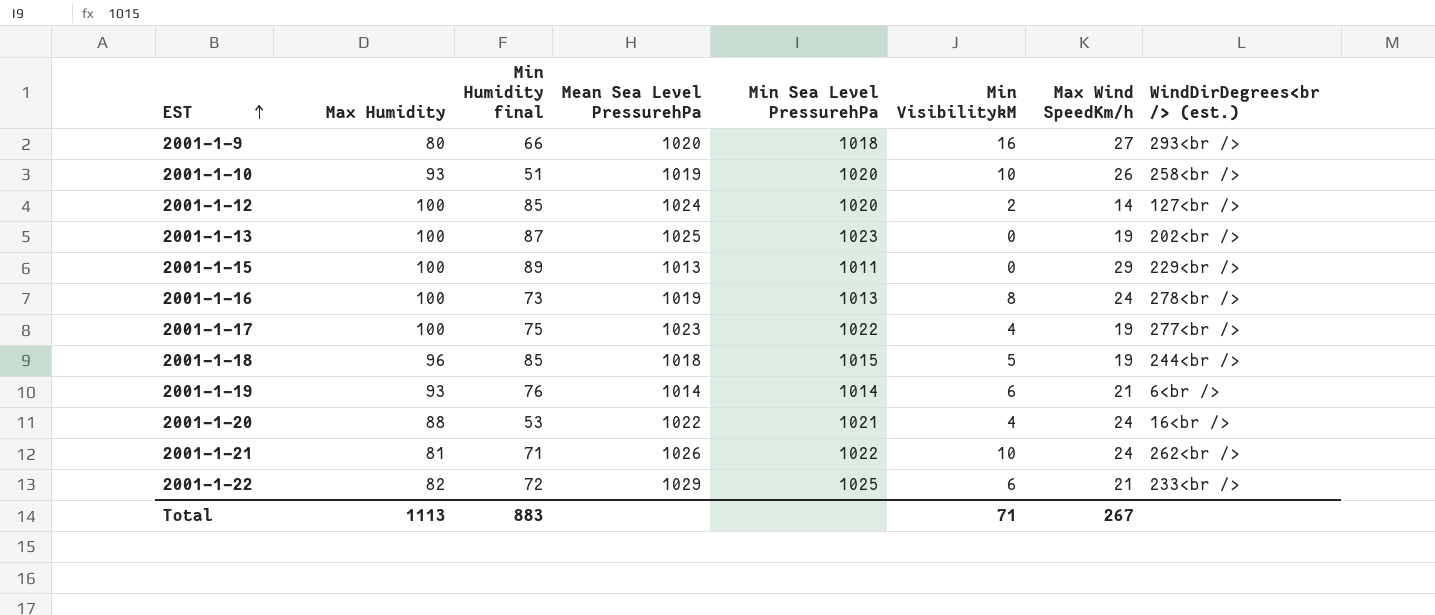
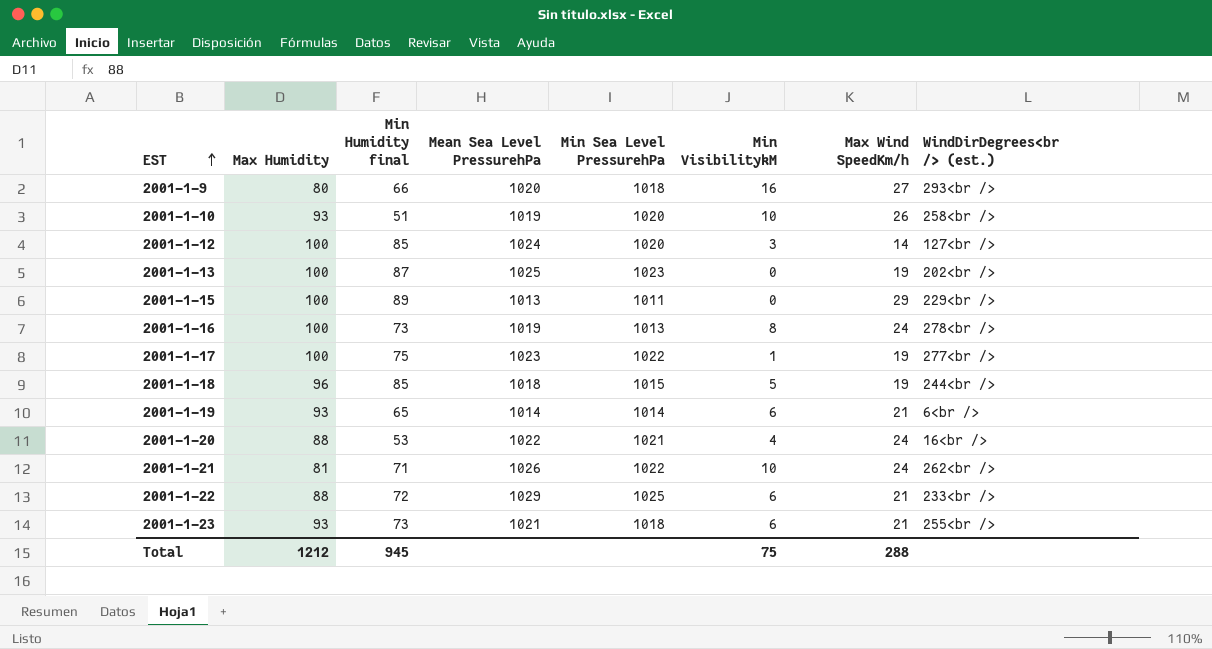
2001-1-12 | Min VisibilitykM: 2 -> 3
2001-1-17 | Min VisibilitykM: 4 -> 1
2001-1-19 | Min Humidity final: 76 -> 65
2001-1-22 | Max Humidity: 82 -> 88
row 2001-1-23: none -> 93 | 73 | 1021 | 1018 | 6 | 21 | 255<br />
Total | Max Humidity: 1113 -> 1212
Total | Min Humidity final: 883 -> 945
Total | Min VisibilitykM: 71 -> 75
Total | Max Wind SpeedKm/h: 267 -> 288

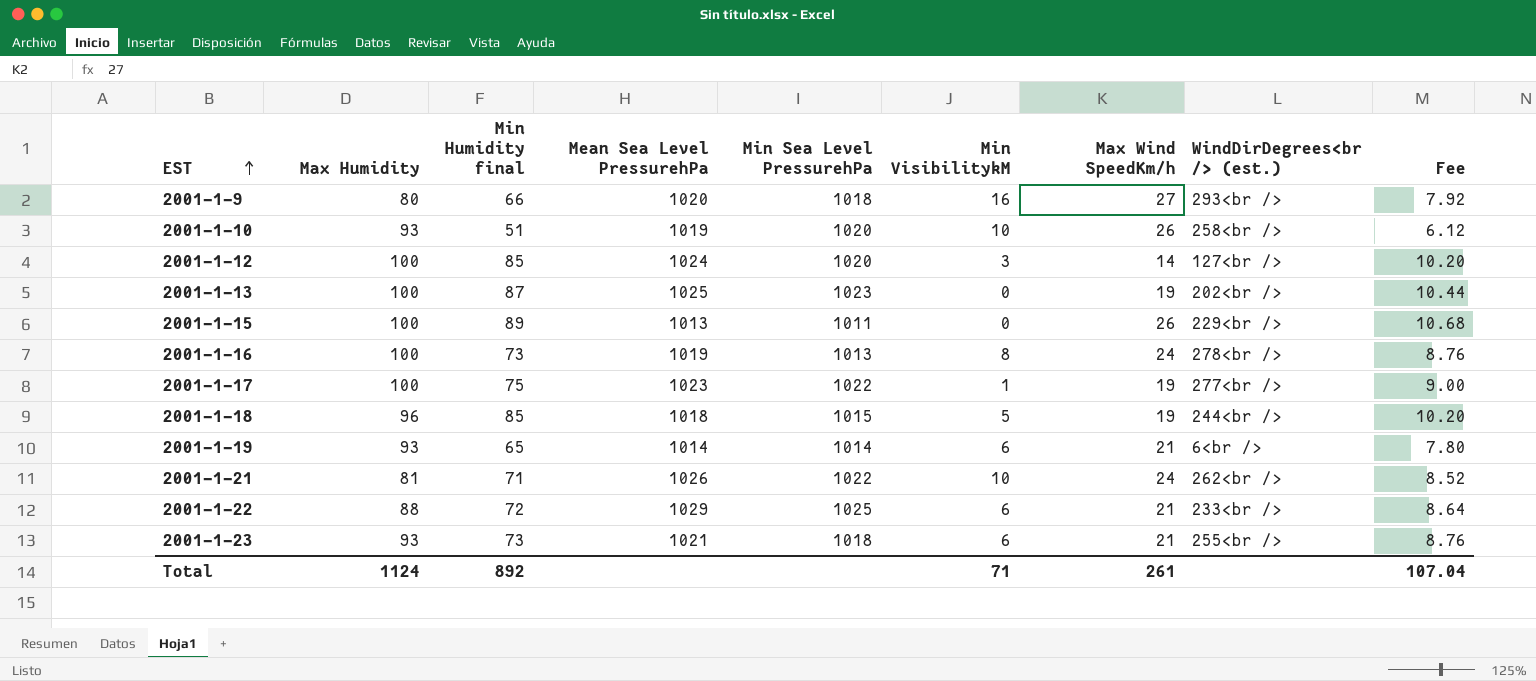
column Fee | formula: none -> [Min Humidity final] * 0.12
row 2001-1-20: 88 | 53 | 1022 | 1021 | 4 | 24 | 16<br /> -> none
2001-1-15 | Max Wind SpeedKm/h: 29 -> 26
Total | Max Humidity: 1212 -> 1124
Total | Min Humidity final: 945 -> 892
Total | Min VisibilitykM: 75 -> 71
Total | Max Wind SpeedKm/h: 288 -> 261

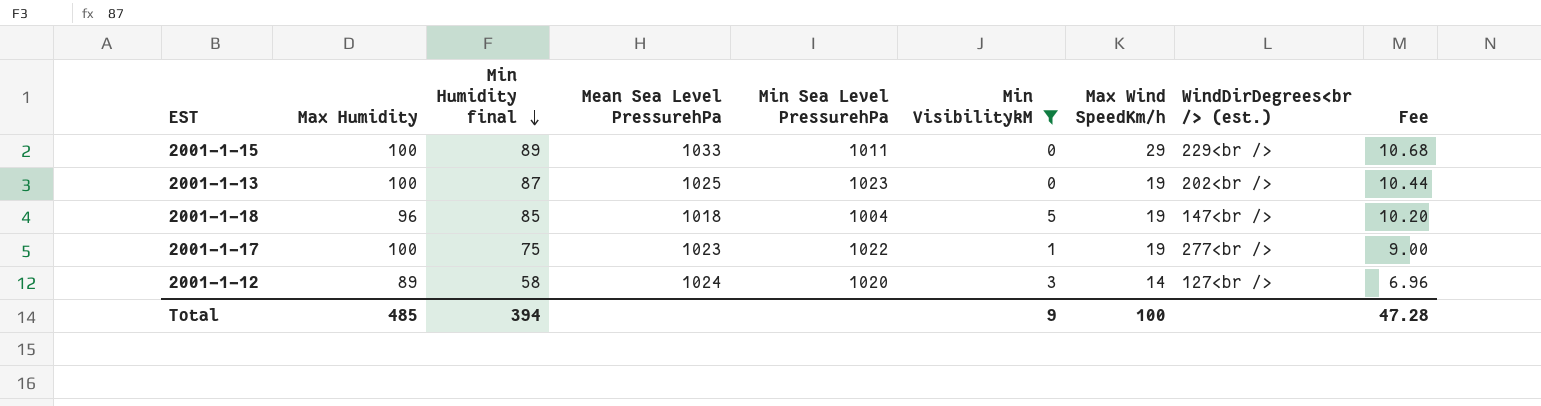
filter: none -> Min VisibilitykM <= 5
row order: EST ascending -> Min Humidity final descending
2001-1-15 | Mean Sea Level PressurehPa: 1013 -> 1033
2001-1-15 | Max Wind SpeedKm/h: 26 -> 29
2001-1-18 | Min Sea Level PressurehPa: 1015 -> 1004
2001-1-18 | WindDirDegrees<br /> (est.): 244<br /> -> 147<br />
2001-1-12 | Max Humidity: 100 -> 89
2001-1-12 | Min Humidity final: 85 -> 58
2001-1-12 | Fee: 10.20 -> 6.96
Total | Max Humidity: 1124 -> 485
Total | Min Humidity final: 892 -> 394
Total | Min VisibilitykM: 71 -> 9
Total | Max Wind SpeedKm/h: 261 -> 100
Total | Fee: 107.04 -> 47.28

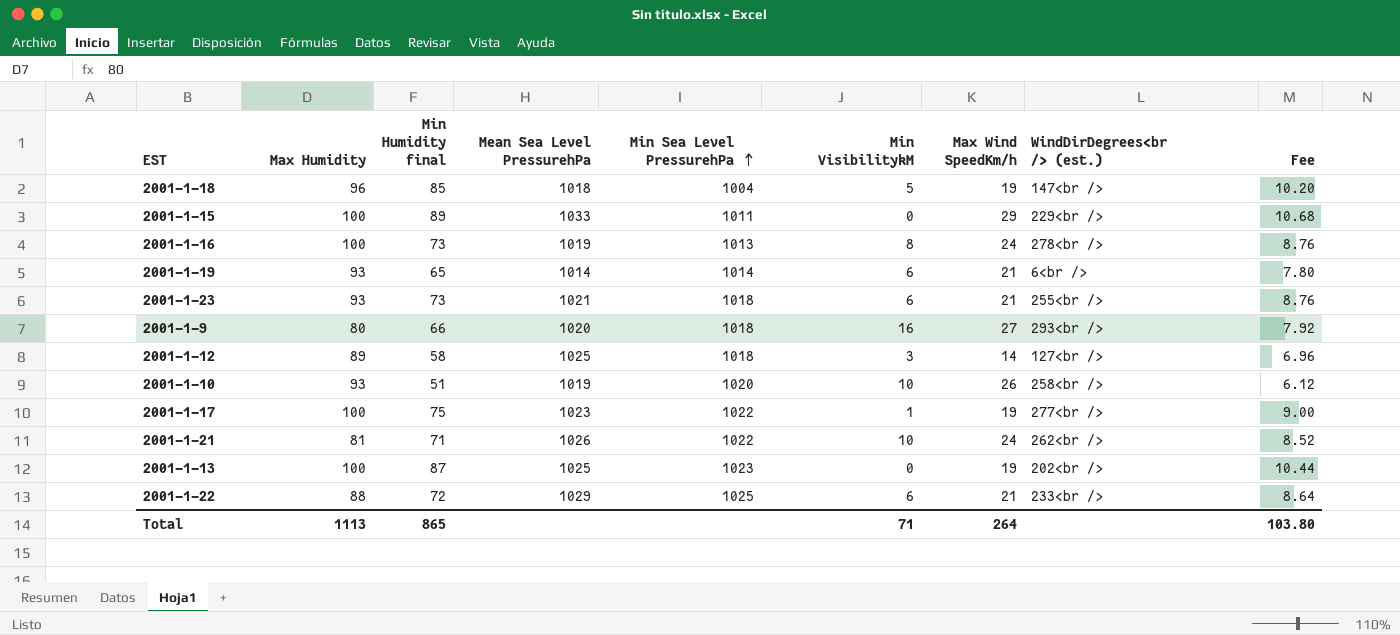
filter: Min VisibilitykM <= 5 -> none
row order: Min Humidity final descending -> Min Sea Level PressurehPa ascending
2001-1-12 | Mean Sea Level PressurehPa: 1024 -> 1025
2001-1-12 | Min Sea Level PressurehPa: 1020 -> 1018
Total | Max Humidity: 485 -> 1113
Total | Min Humidity final: 394 -> 865
Total | Min VisibilitykM: 9 -> 71
Total | Max Wind SpeedKm/h: 100 -> 264
Total | Fee: 47.28 -> 103.80

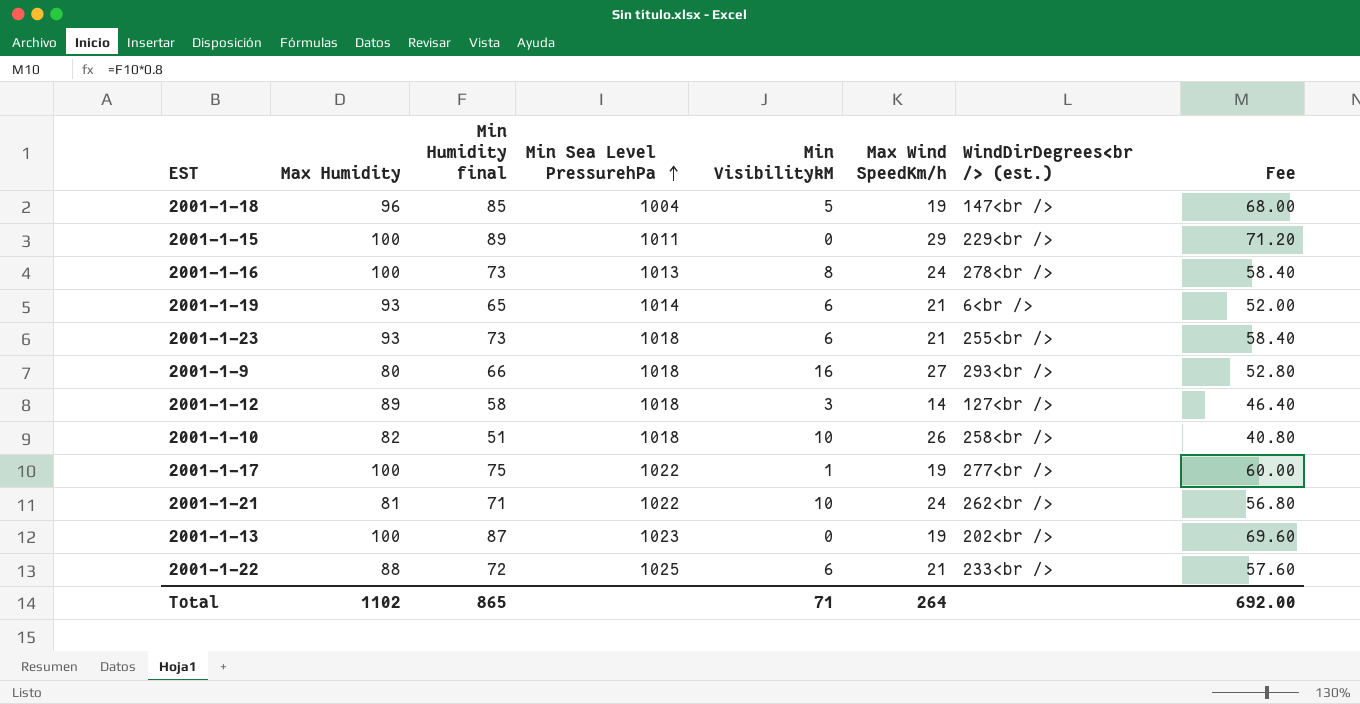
column Mean Sea Level PressurehPa | position: 4 -> none
column Fee | formula: [Min Humidity final] * 0.12 -> [Min Humidity final] * 0.8
2001-1-10 | Max Humidity: 93 -> 82
2001-1-10 | Min Sea Level PressurehPa: 1020 -> 1018
Total | Max Humidity: 1113 -> 1102
Total | Fee: 103.80 -> 692.00

